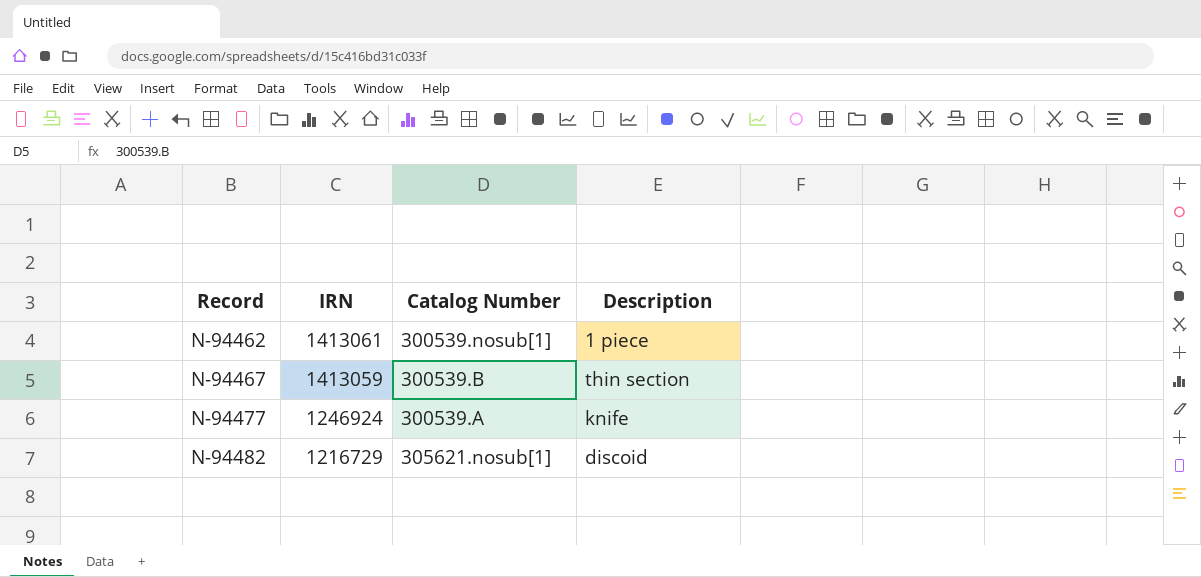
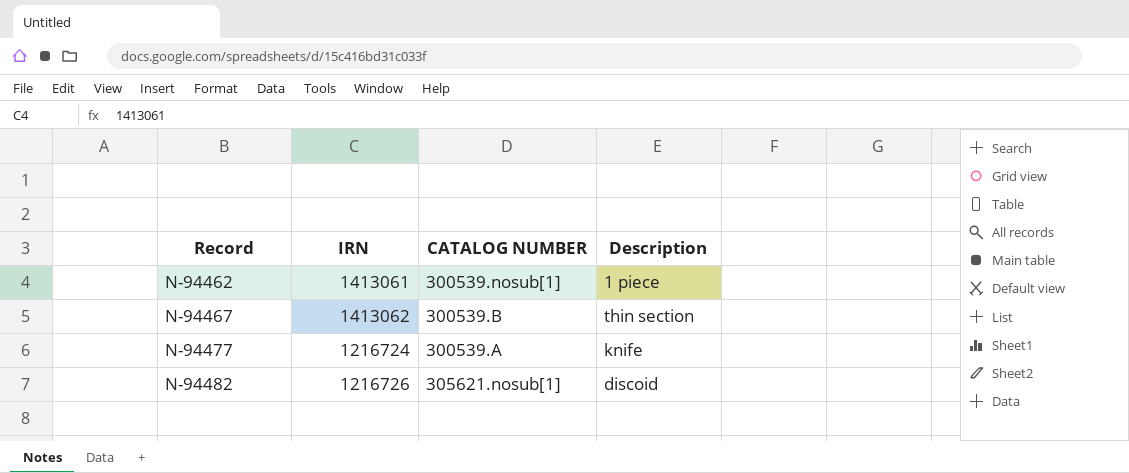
column name: Catalog Number -> CATALOG NUMBER
N-94467 | IRN: 1413059 -> 1413062
N-94477 | IRN: 1246924 -> 1216724
N-94482 | IRN: 1216729 -> 1216726

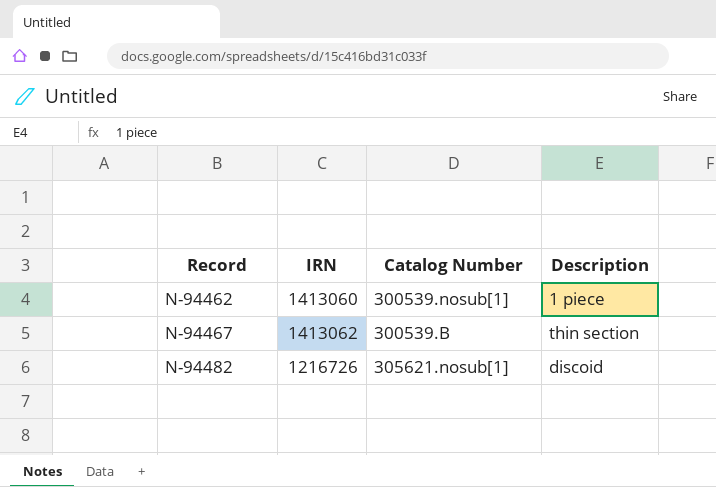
column name: CATALOG NUMBER -> Catalog Number
row N-94477: 1216724 | 300539.A | knife -> none
N-94462 | IRN: 1413061 -> 1413060

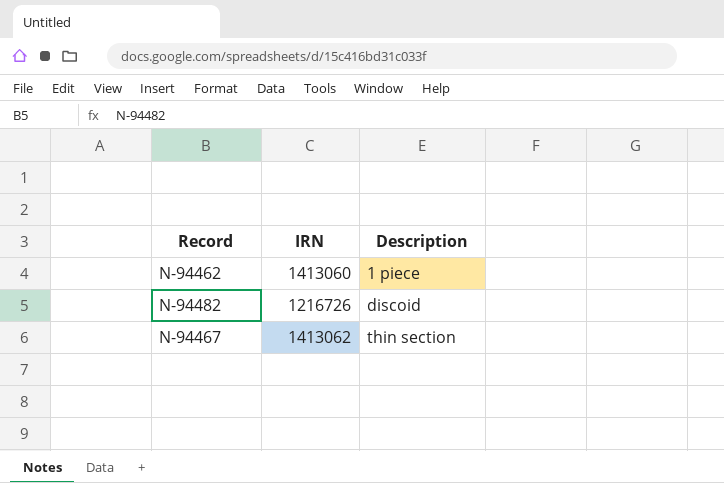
row order: Record ascending -> Description ascending
column Catalog Number | position: 3 -> none

